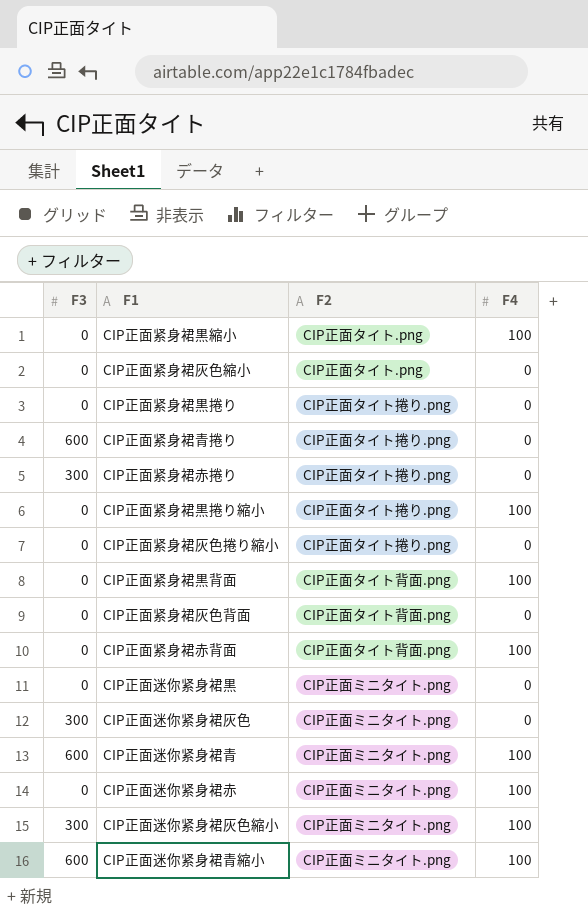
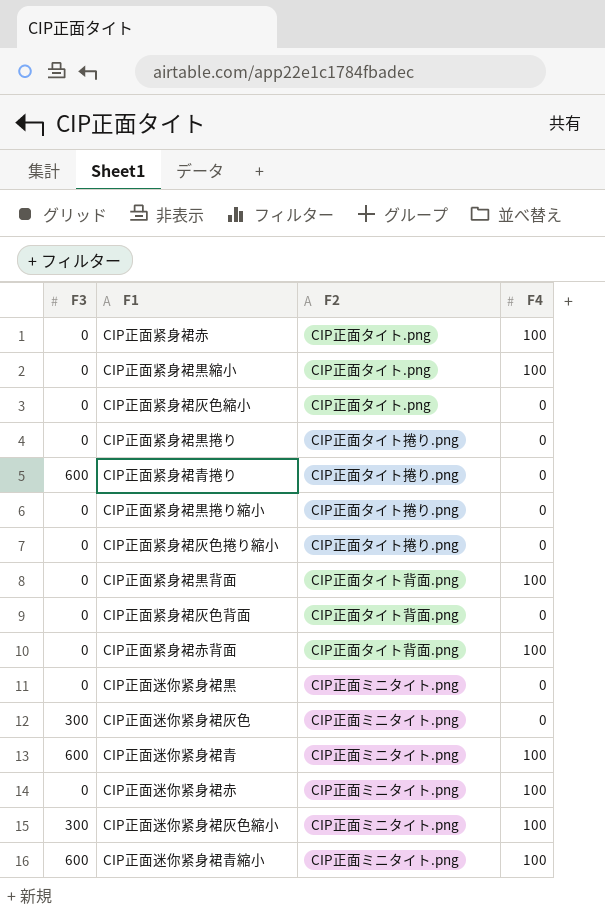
row CIP正面紧身裙赤捲り: 300 | CIP正面タイト捲り.png | 0 -> none
row CIP正面紧身裙赤: none -> 0 | CIP正面タイト.png | 100
CIP正面紧身裙黒捲り縮小 | F4: 100 -> 0

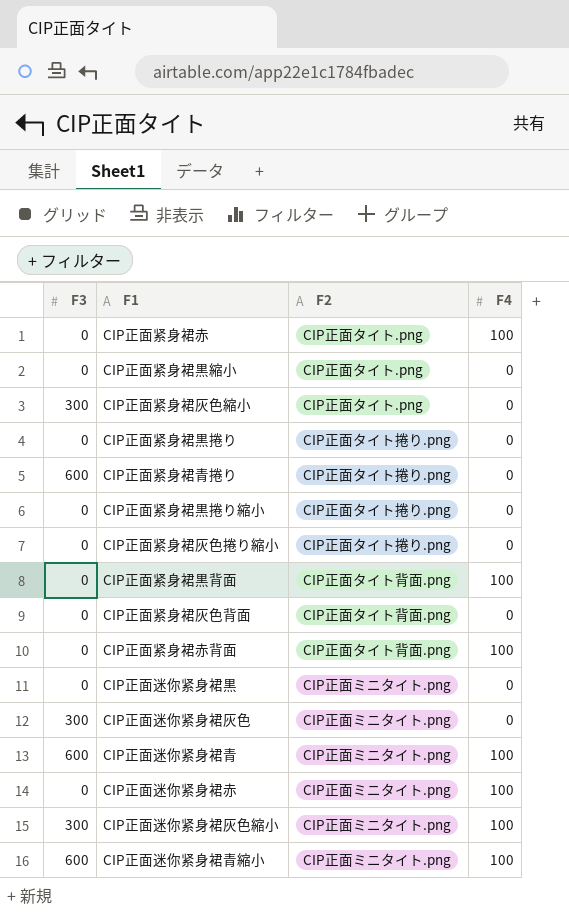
CIP正面紧身裙黒縮小 | F4: 100 -> 0
CIP正面紧身裙灰色縮小 | F3: 0 -> 300

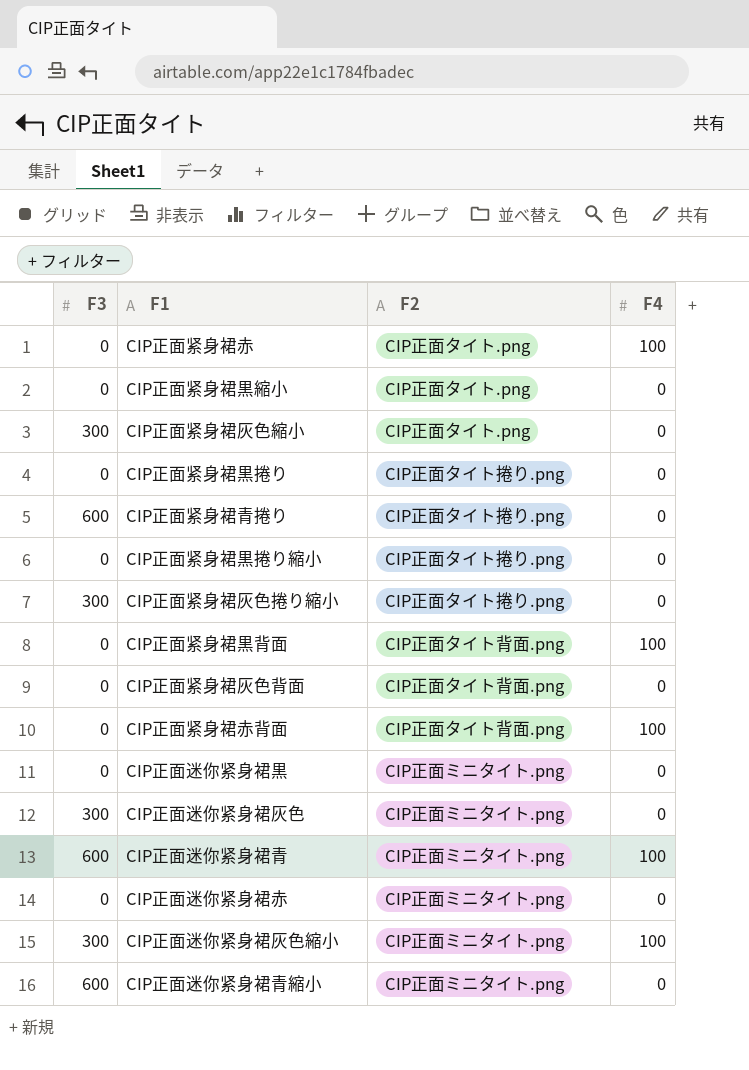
CIP正面紧身裙灰色捲り縮小 | F3: 0 -> 300
CIP正面迷你紧身裙赤 | F4: 100 -> 0
CIP正面迷你紧身裙青縮小 | F4: 100 -> 0

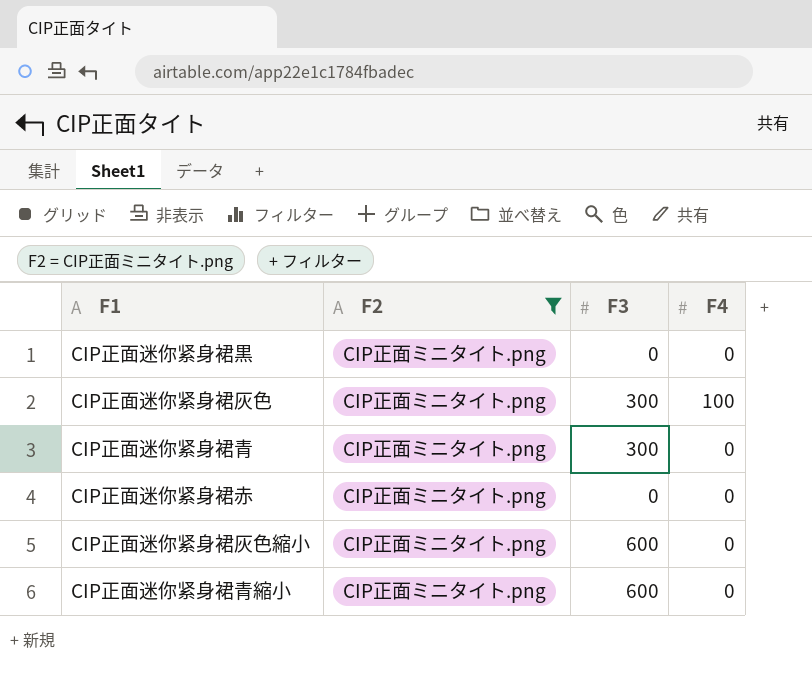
filter: none -> F2 = CIP正面ミニタイト.png
column F3 | position: 1 -> 3
CIP正面迷你紧身裙灰色 | F4: 0 -> 100
CIP正面迷你紧身裙青 | F3: 600 -> 300
CIP正面迷你紧身裙青 | F4: 100 -> 0
CIP正面迷你紧身裙灰色縮小 | F3: 300 -> 600
CIP正面迷你紧身裙灰色縮小 | F4: 100 -> 0

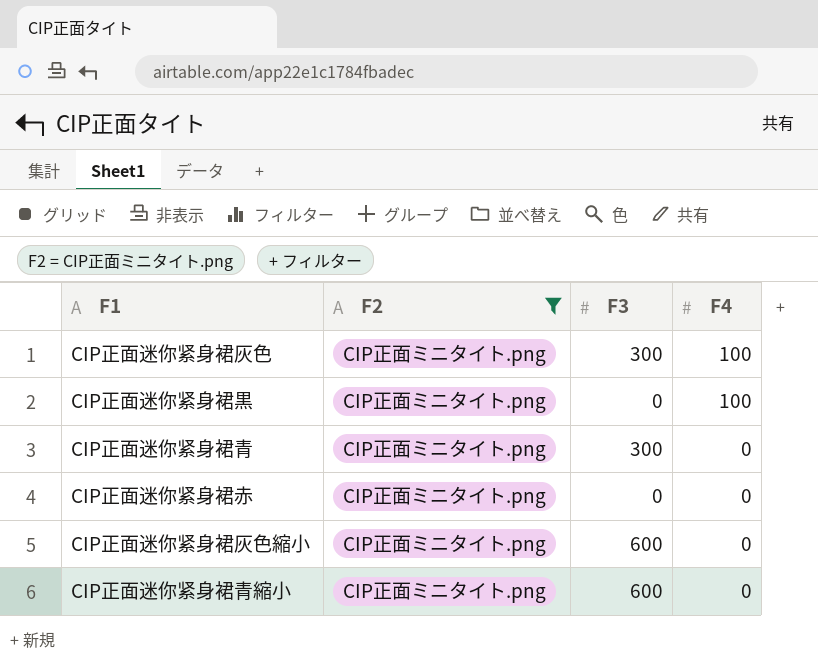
row order: none -> F4 descending
CIP正面迷你紧身裙黒 | F4: 0 -> 100

